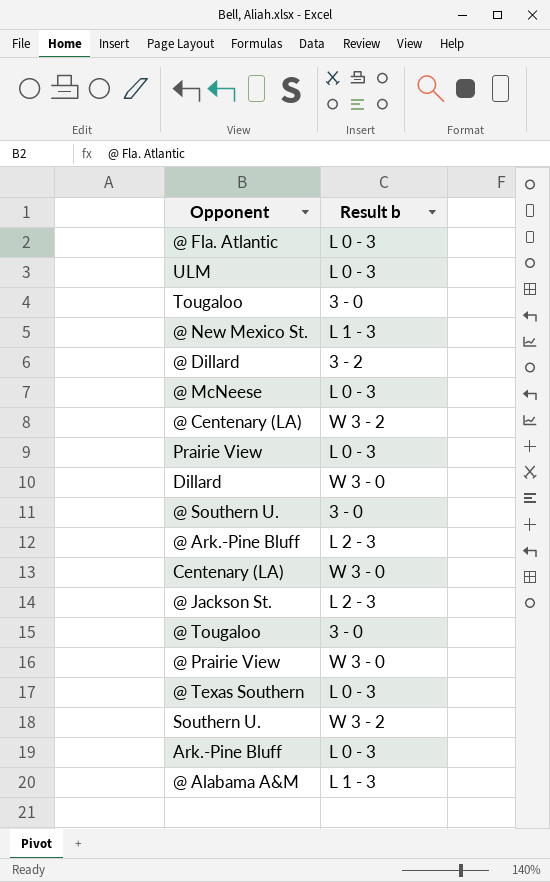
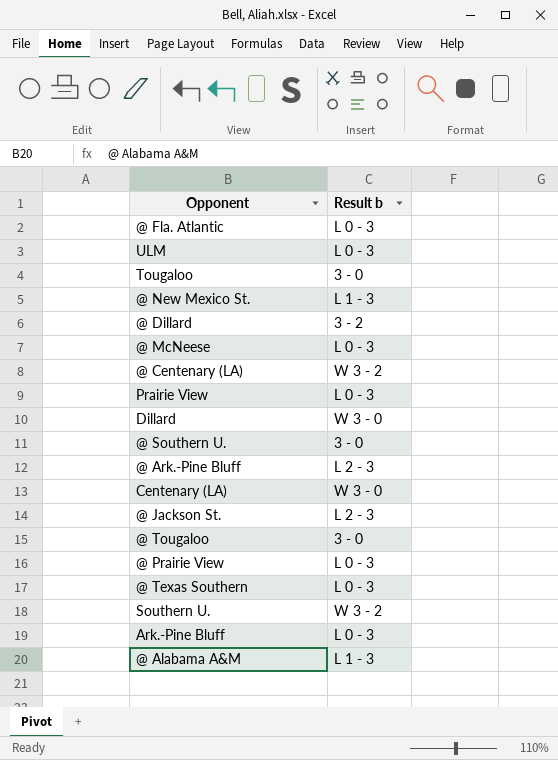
@ Prairie View | Result b: W 3 - 0 -> L 0 - 3

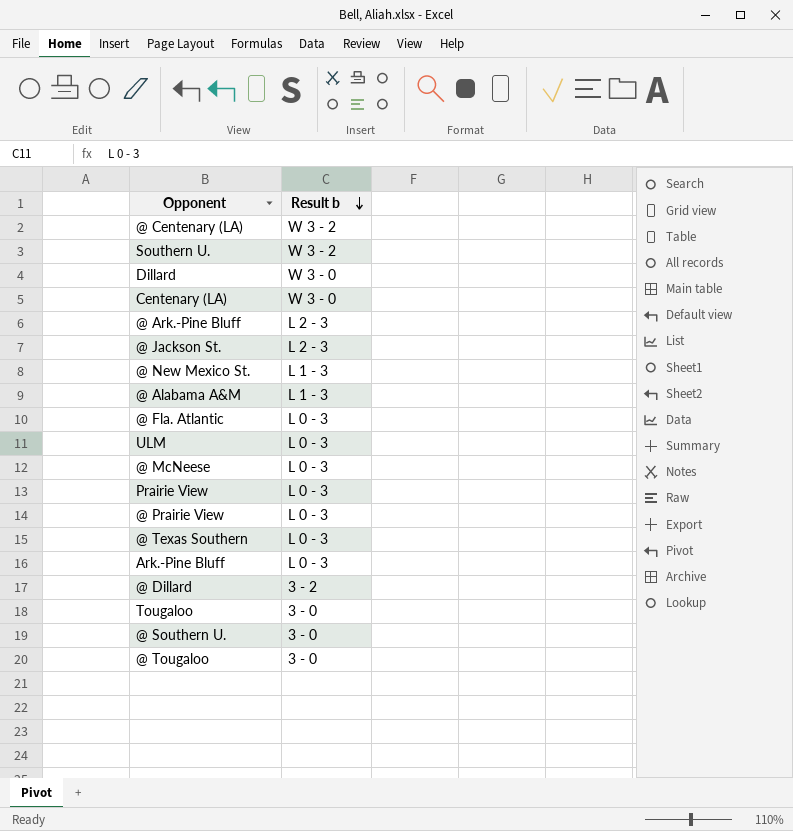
row order: none -> Result b descending

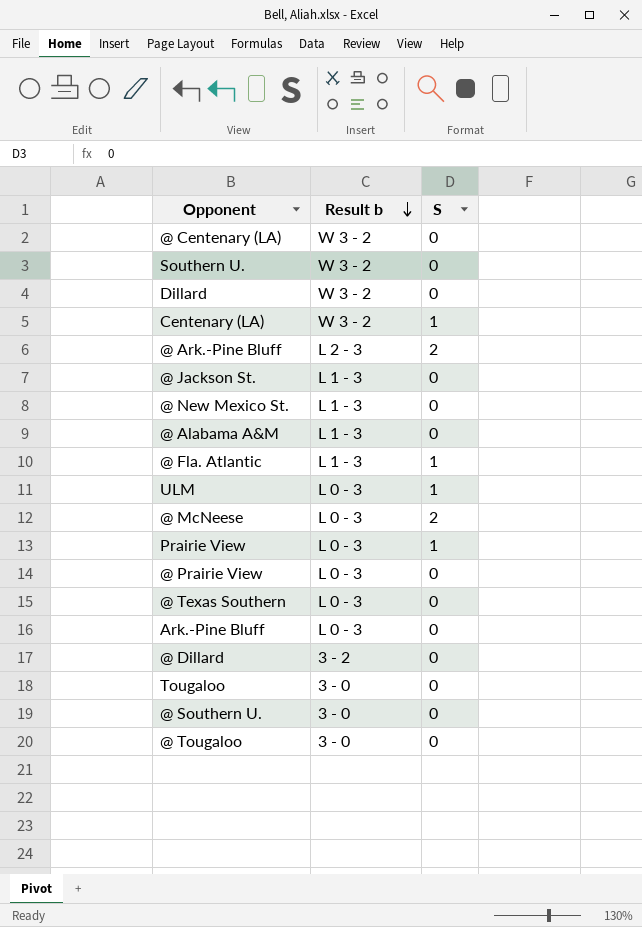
column S | position: none -> 3
Dillard | Result b: W 3 - 0 -> W 3 - 2
Centenary (LA) | Result b: W 3 - 0 -> W 3 - 2
@ Jackson St. | Result b: L 2 - 3 -> L 1 - 3
@ Fla. Atlantic | Result b: L 0 - 3 -> L 1 - 3

